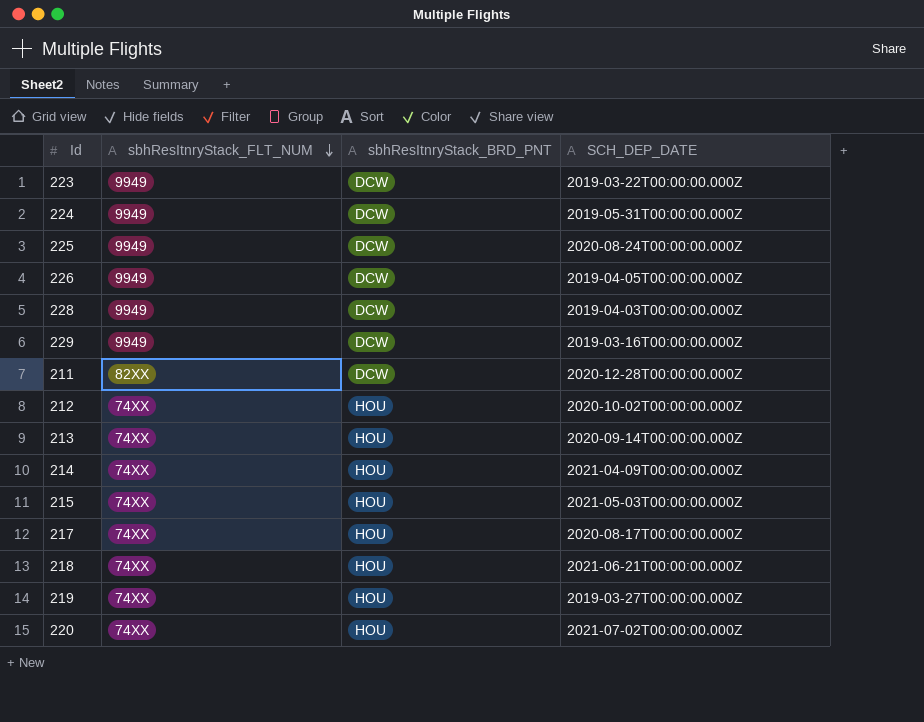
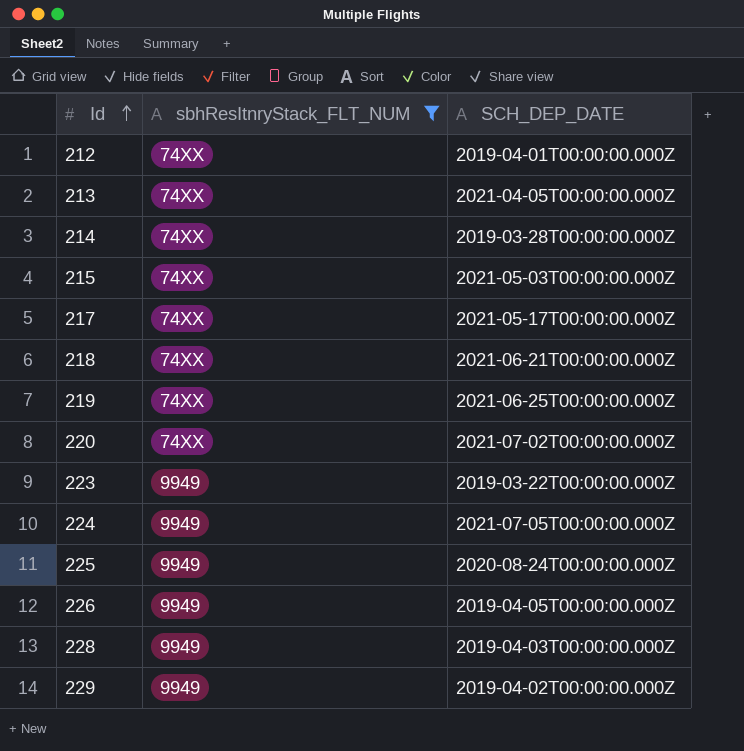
filter: none -> sbhResItnryStack_FLT_NUM != 82XX
row order: sbhResItnryStack_FLT_NUM descending -> Id ascending
column sbhResItnryStack_BRD_PNT | position: 3 -> none
212 | SCH_DEP_DATE: 2020-10-02T00:00:00.000Z -> 2019-04-01T00:00:00.000Z
213 | SCH_DEP_DATE: 2020-09-14T00:00:00.000Z -> 2021-04-05T00:00:00.000Z
214 | SCH_DEP_DATE: 2021-04-09T00:00:00.000Z -> 2019-03-28T00:00:00.000Z
217 | SCH_DEP_DATE: 2020-08-17T00:00:00.000Z -> 2021-05-17T00:00:00.000Z
219 | SCH_DEP_DATE: 2019-03-27T00:00:00.000Z -> 2021-06-25T00:00:00.000Z
224 | SCH_DEP_DATE: 2019-05-31T00:00:00.000Z -> 2021-07-05T00:00:00.000Z
229 | SCH_DEP_DATE: 2019-03-16T00:00:00.000Z -> 2019-04-02T00:00:00.000Z

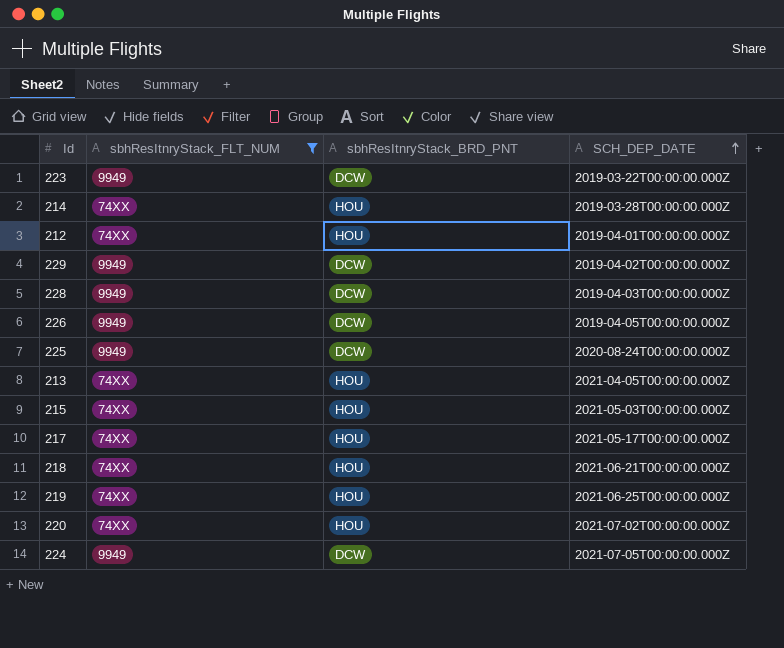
row order: Id ascending -> SCH_DEP_DATE ascending
column sbhResItnryStack_BRD_PNT | position: none -> 3

